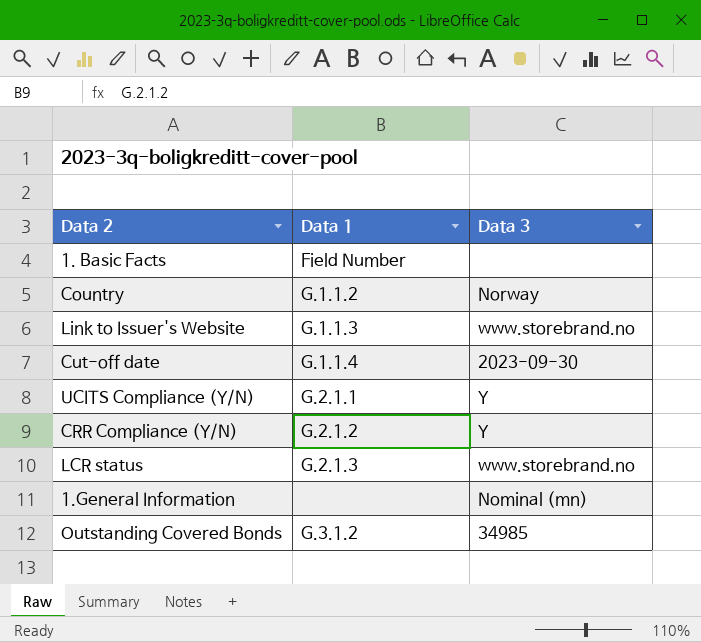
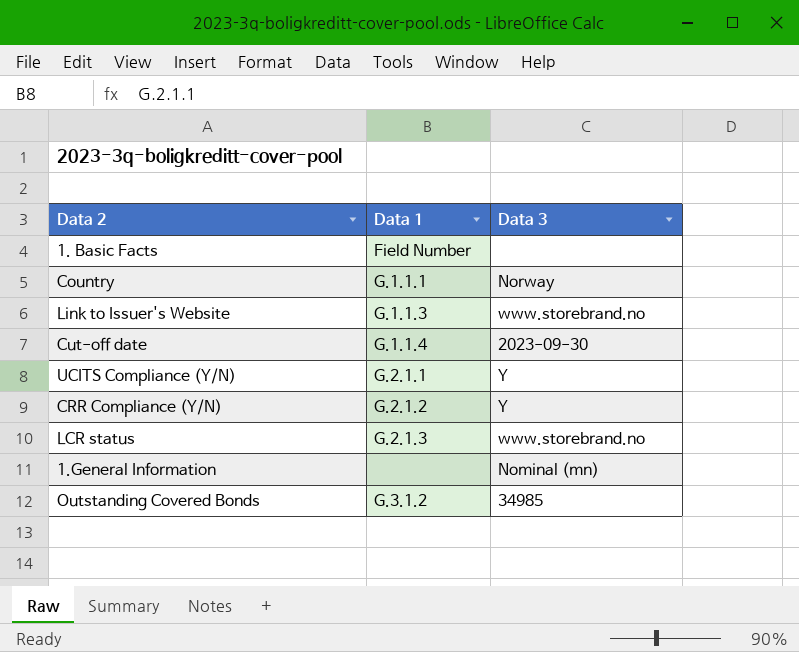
Country | Data 1: G.1.1.2 -> G.1.1.1

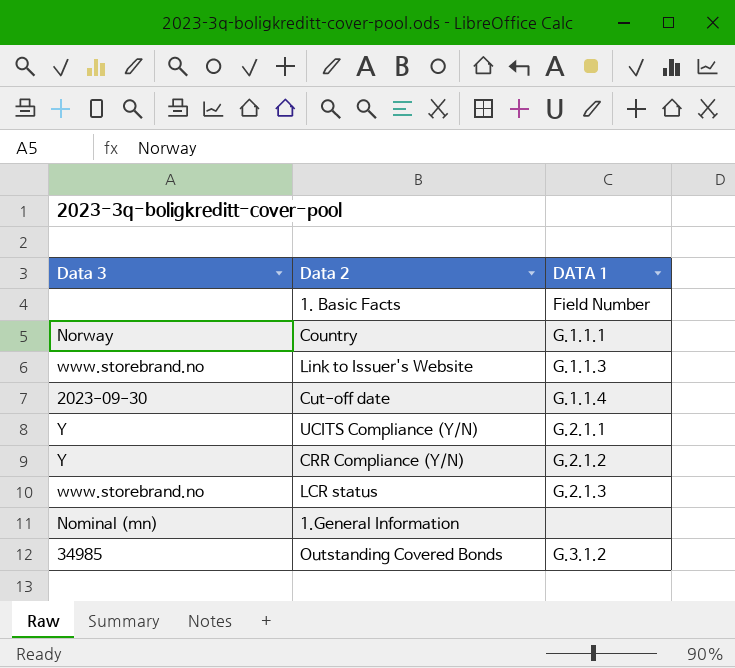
column Data 3 | position: 3 -> 1
column name: Data 1 -> DATA 1

